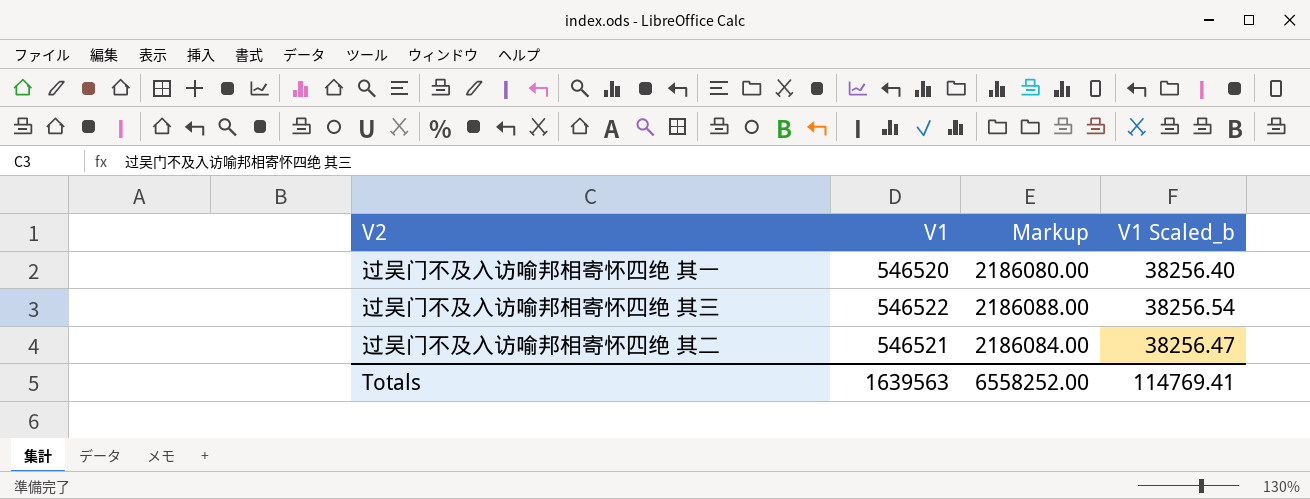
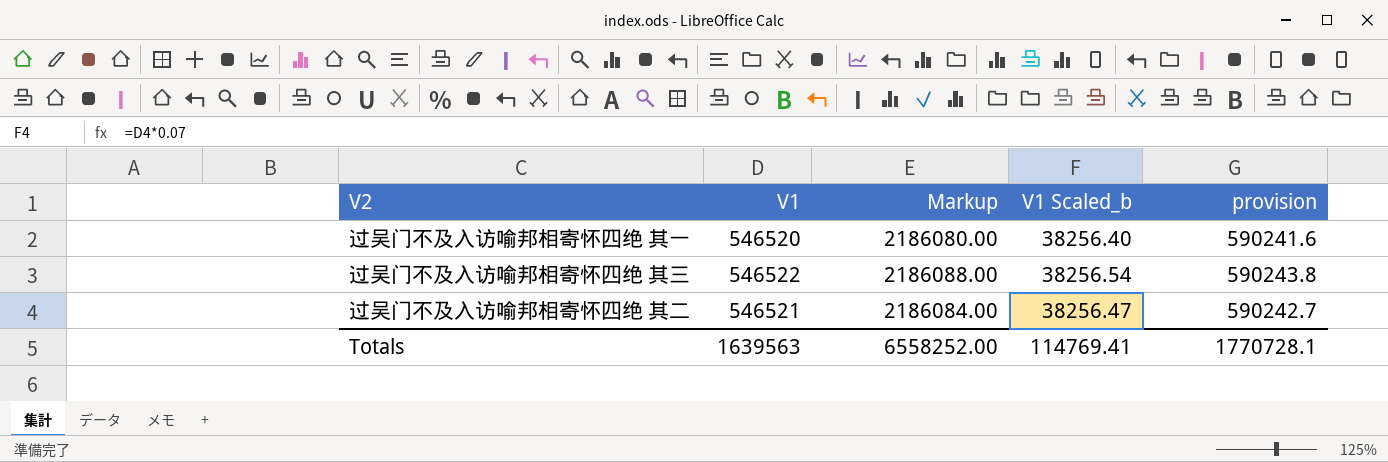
column provision | formula: none -> [V1] * 1.08

